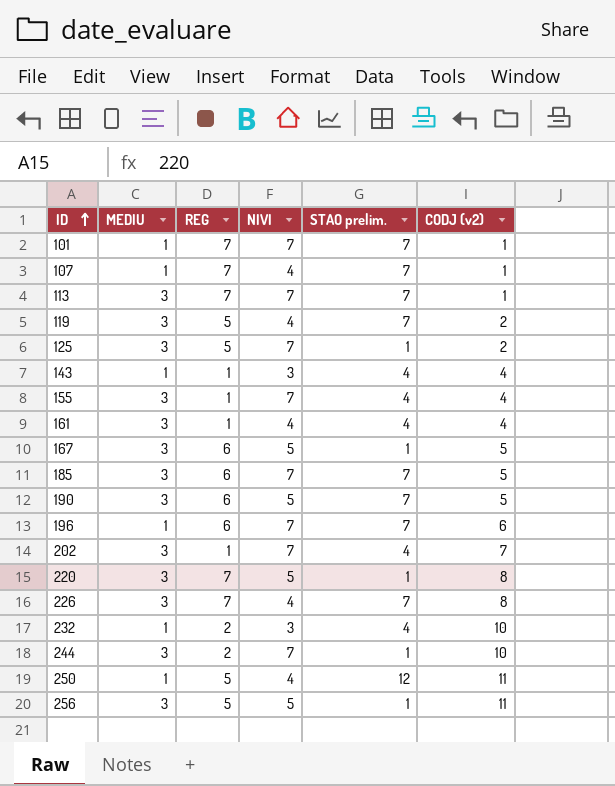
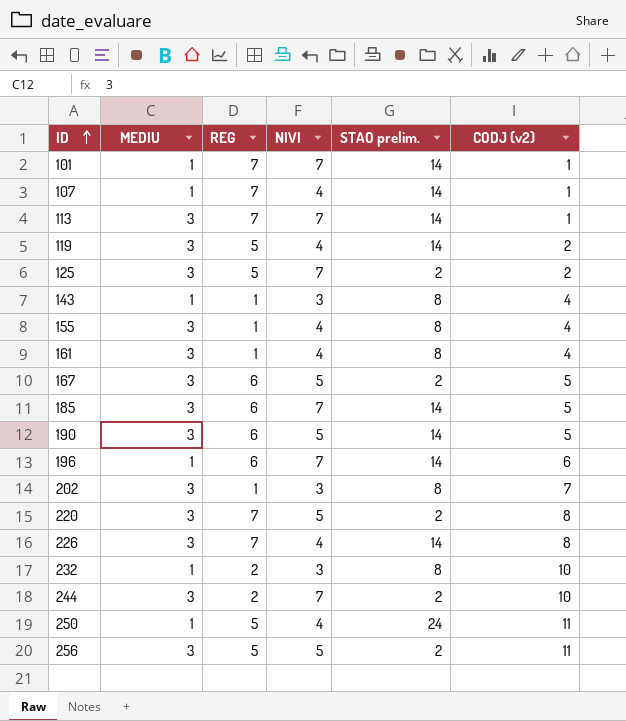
101 | STAO prelim.: 7 -> 14
107 | STAO prelim.: 7 -> 14
113 | STAO prelim.: 7 -> 14
119 | STAO prelim.: 7 -> 14
125 | STAO prelim.: 1 -> 2
143 | STAO prelim.: 4 -> 8
155 | NIVI: 7 -> 4
155 | STAO prelim.: 4 -> 8
161 | STAO prelim.: 4 -> 8
167 | STAO prelim.: 1 -> 2
185 | STAO prelim.: 7 -> 14
190 | STAO prelim.: 7 -> 14
196 | STAO prelim.: 7 -> 14
202 | NIVI: 7 -> 3
202 | STAO prelim.: 4 -> 8
220 | STAO prelim.: 1 -> 2
226 | STAO prelim.: 7 -> 14
232 | STAO prelim.: 4 -> 8
244 | STAO prelim.: 1 -> 2
250 | STAO prelim.: 12 -> 24
256 | STAO prelim.: 1 -> 2

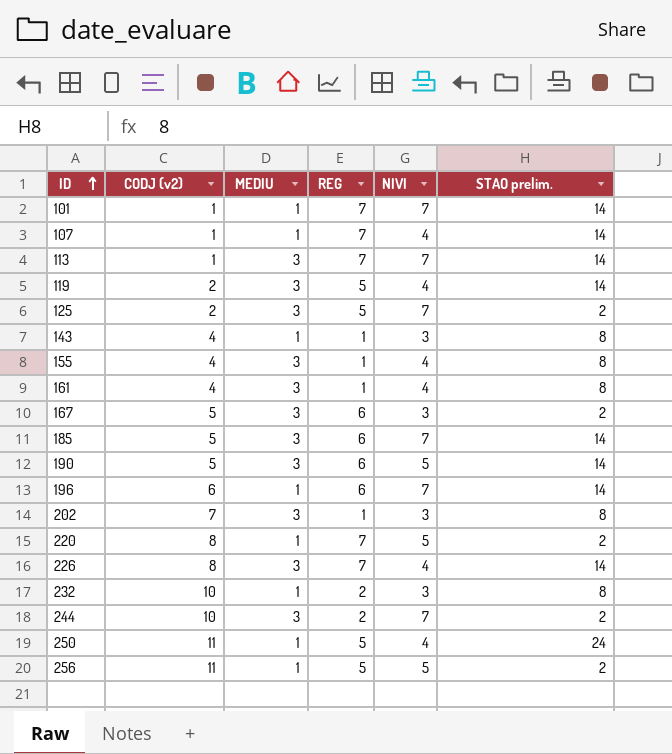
column CODJ (v2) | position: 6 -> 2
167 | NIVI: 5 -> 3
220 | MEDIU: 3 -> 1
256 | MEDIU: 3 -> 1

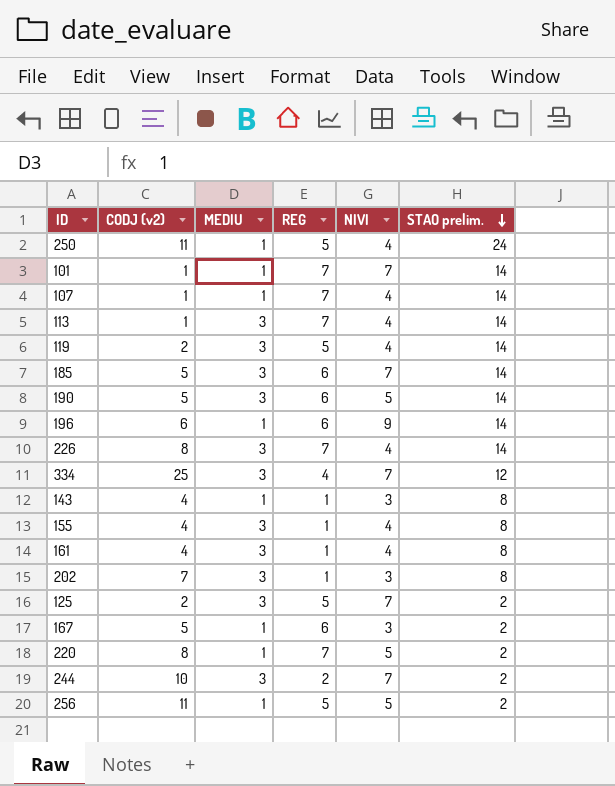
row order: ID ascending -> STAO prelim. descending
row 232: 10 | 1 | 2 | 3 | 8 -> none
113 | NIVI: 7 -> 4
196 | NIVI: 7 -> 9
row 334: none -> 25 | 3 | 4 | 7 | 12
167 | MEDIU: 3 -> 1

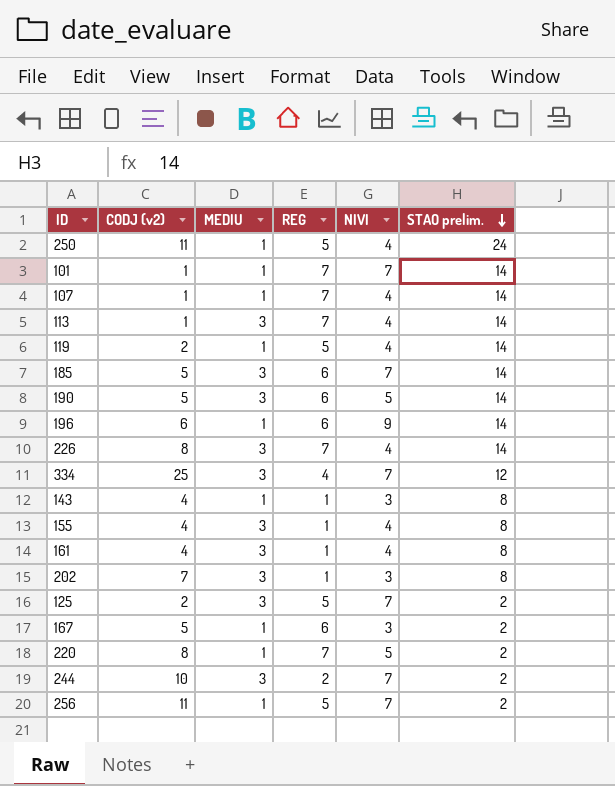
119 | MEDIU: 3 -> 1
256 | NIVI: 5 -> 7

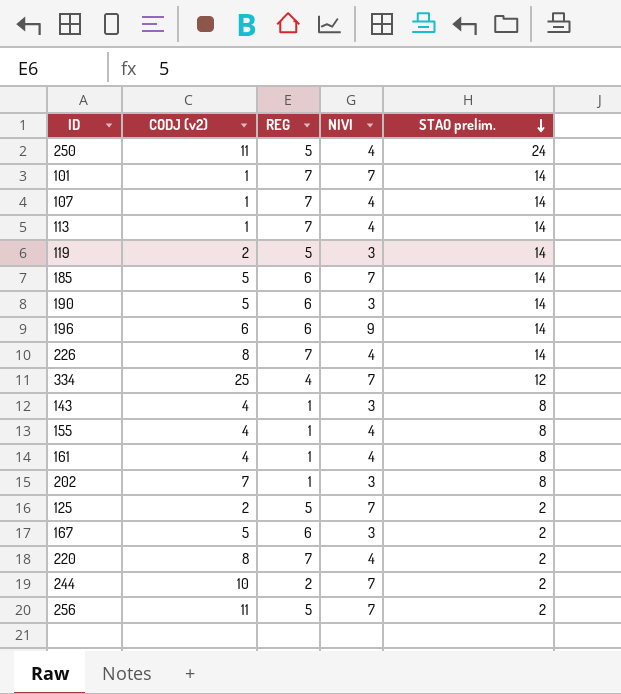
column MEDIU | position: 3 -> none
119 | NIVI: 4 -> 3
190 | NIVI: 5 -> 3
220 | NIVI: 5 -> 4

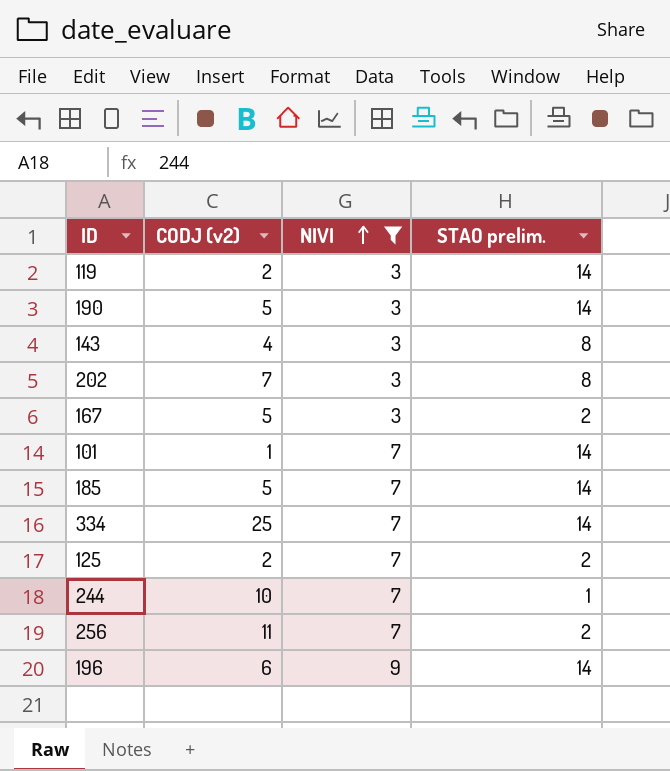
filter: none -> NIVI != 4
row order: STAO prelim. descending -> NIVI ascending
column REG | position: 3 -> none
334 | STAO prelim.: 12 -> 14
244 | STAO prelim.: 2 -> 1

